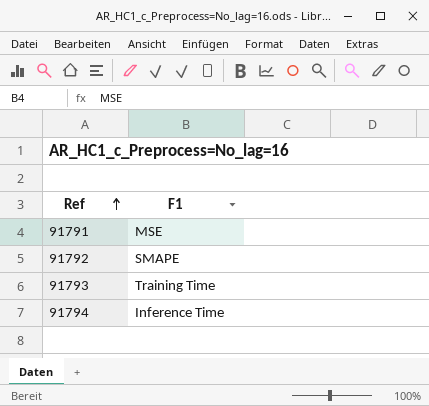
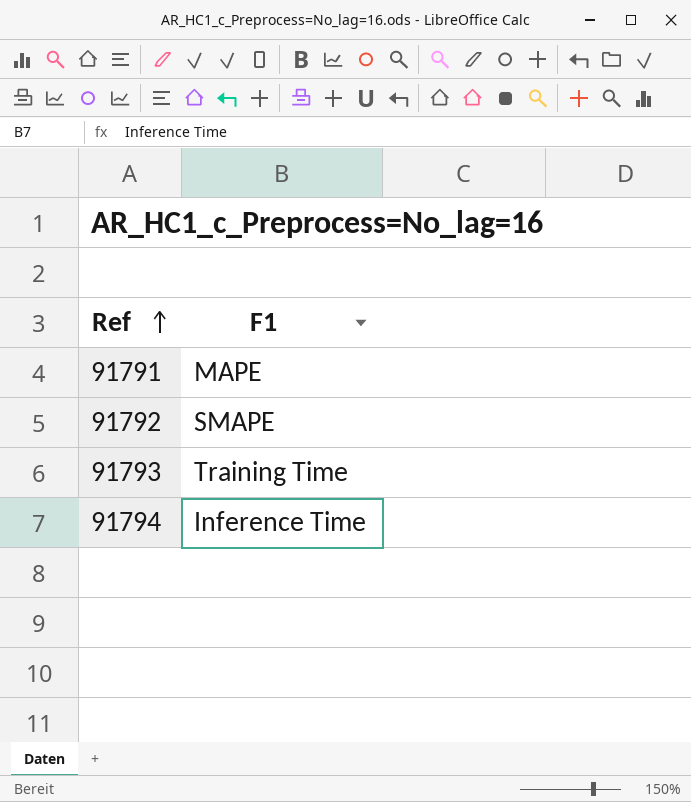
91791 | F1: MSE -> MAPE

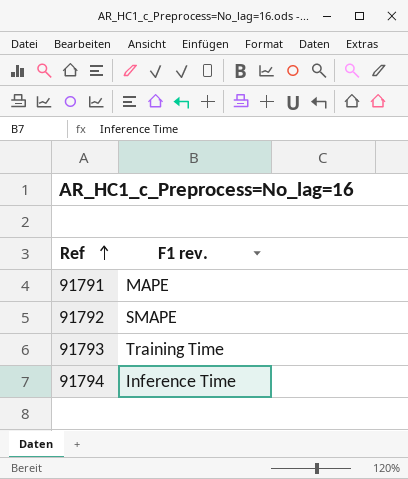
column name: F1 -> F1 rev.

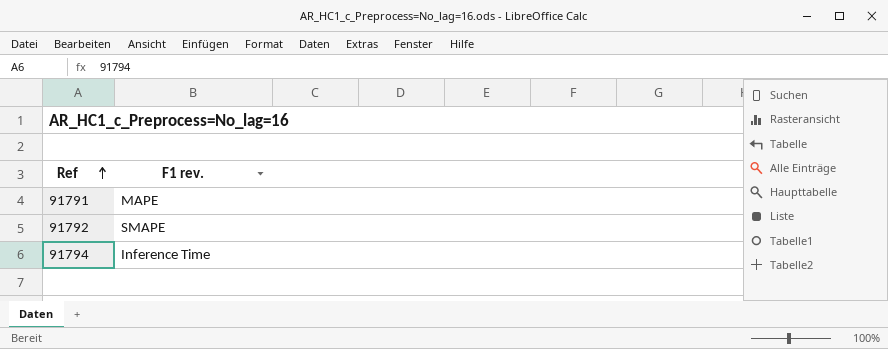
row 91793: Training Time -> none

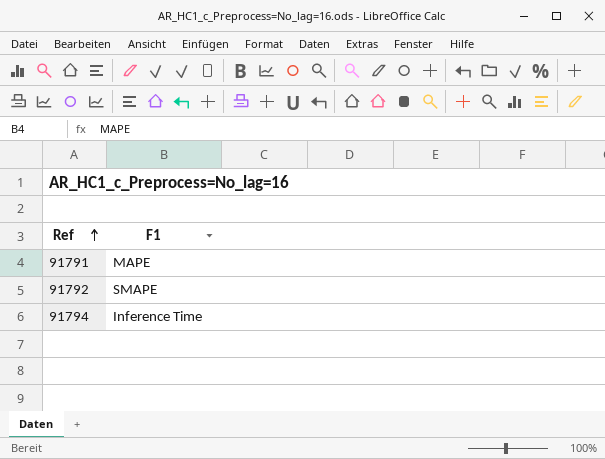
column name: F1 rev. -> F1

